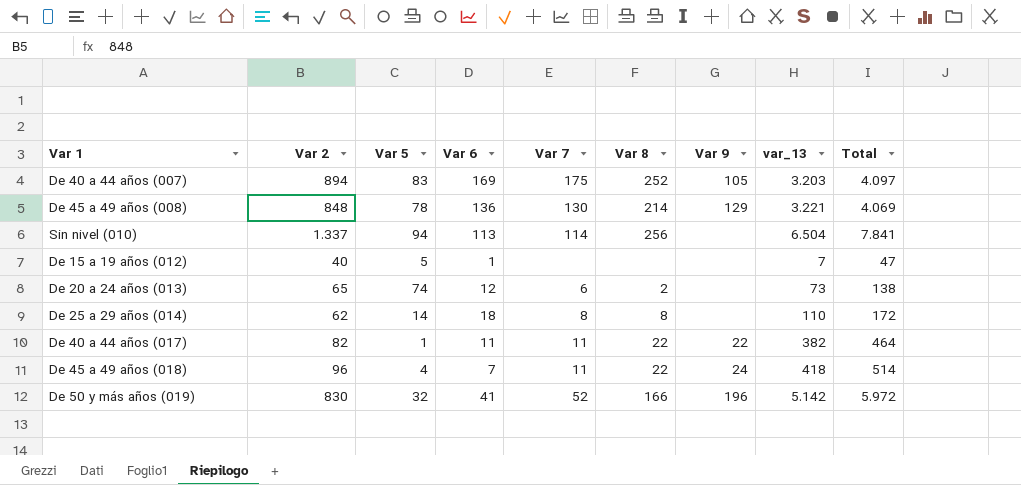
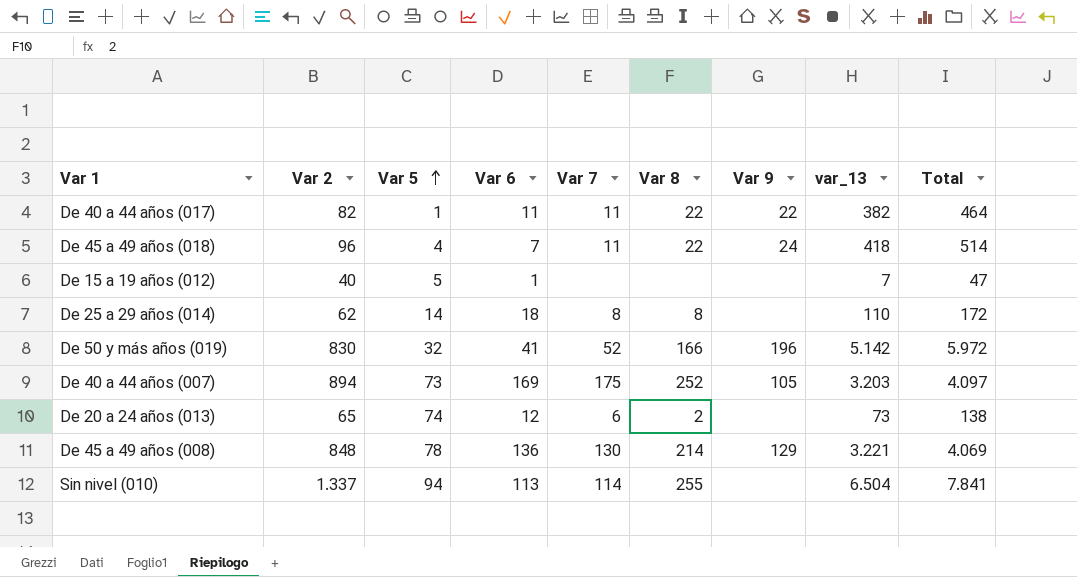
row order: none -> Var 5 ascending
De 40 a 44 años (007) | Var 5: 83 -> 73
Sin nivel (010) | Var 8: 256 -> 255

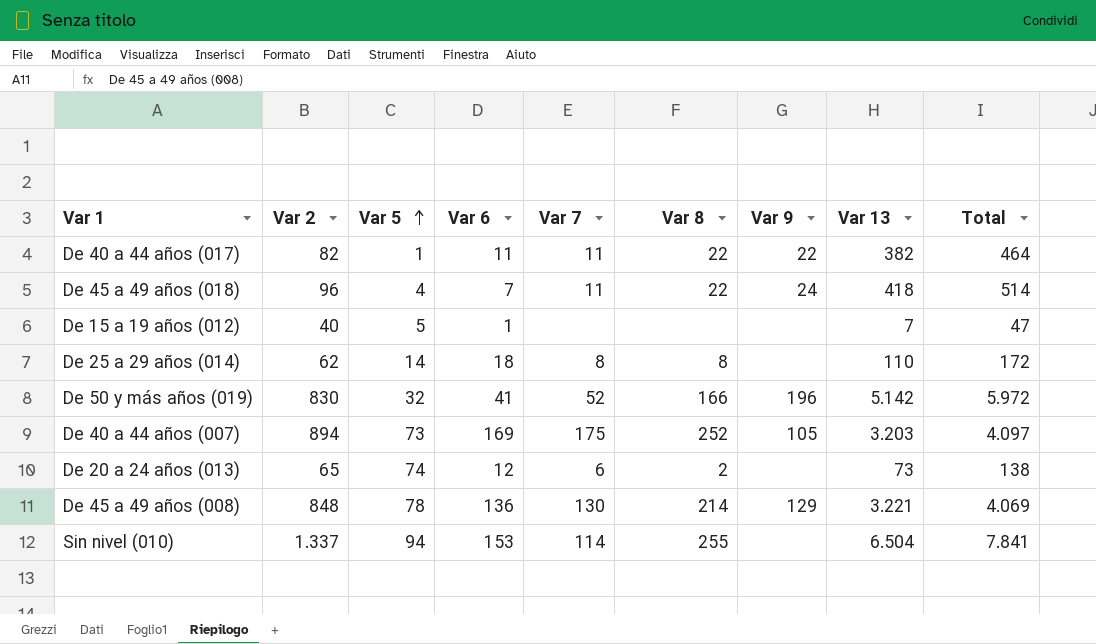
column name: var_13 -> Var 13
Sin nivel (010) | Var 6: 113 -> 153

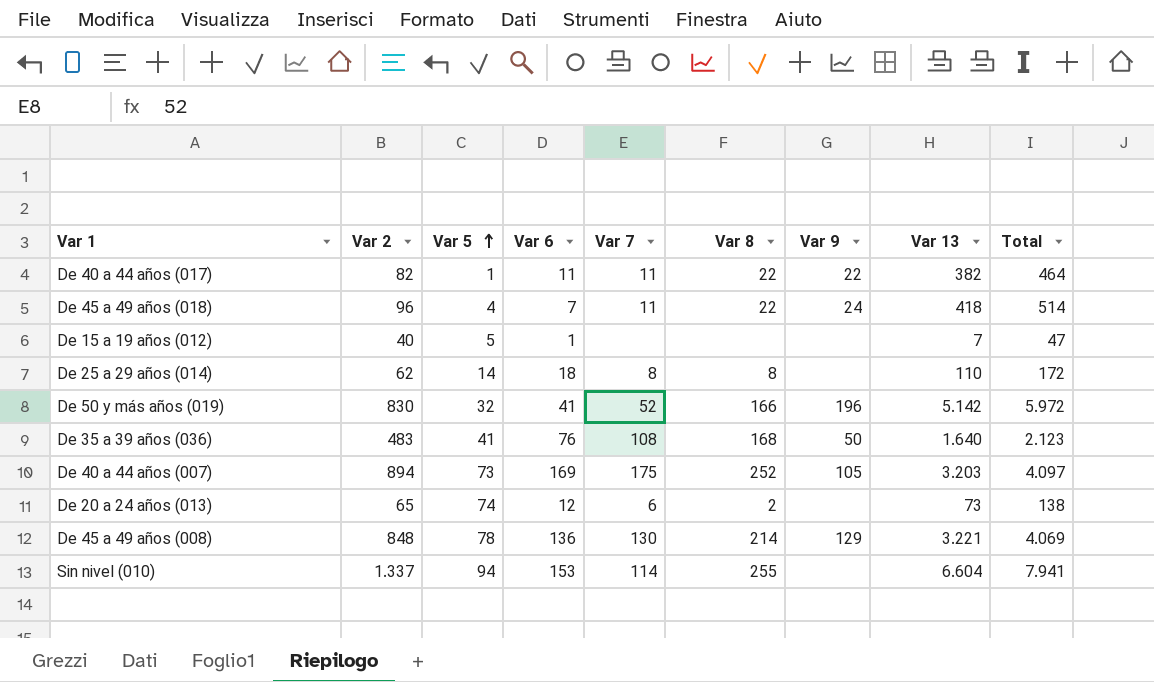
row De 35 a 39 años (036): none -> 483 | 41 | 76 | 108 | 168 | 50 | 1.640 | 2.123
Sin nivel (010) | Var 13: 6.504 -> 6.604
Sin nivel (010) | Total: 7.841 -> 7.941

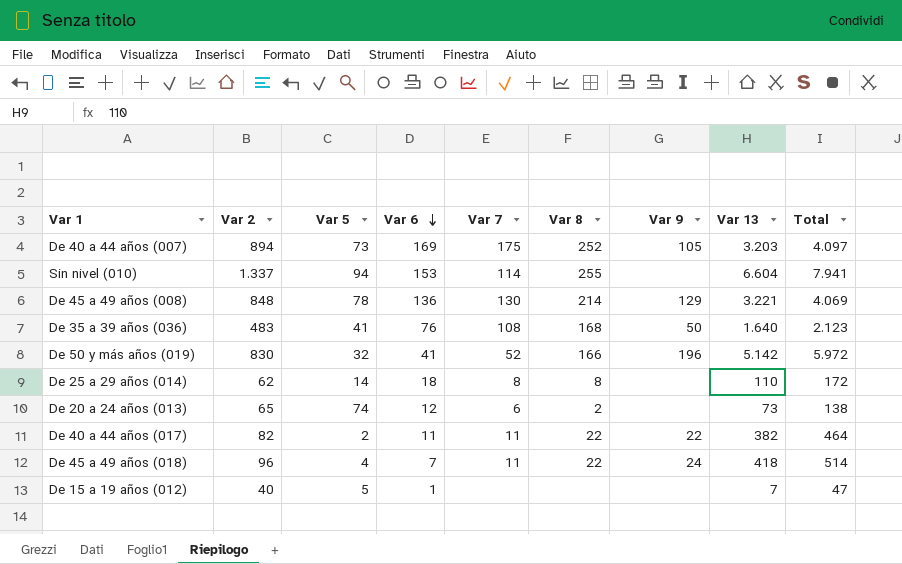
row order: Var 5 ascending -> Var 6 descending
De 40 a 44 años (017) | Var 5: 1 -> 2

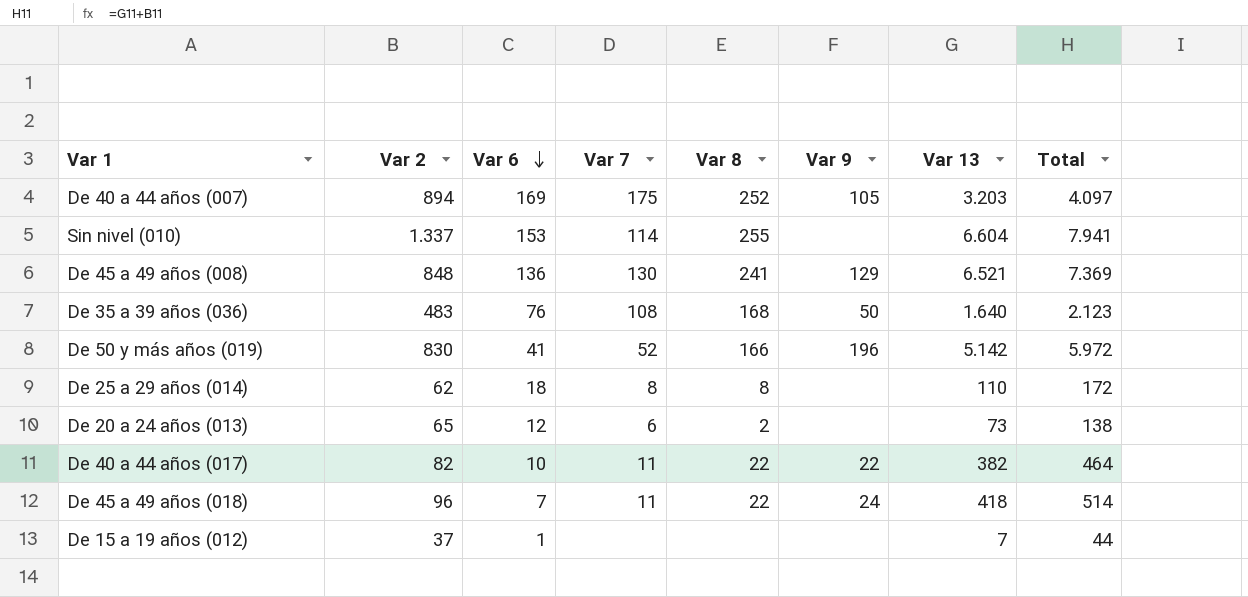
column Var 5 | position: 3 -> none
De 45 a 49 años (008) | Var 8: 214 -> 241
De 45 a 49 años (008) | Var 13: 3.221 -> 6.521
De 45 a 49 años (008) | Total: 4.069 -> 7.369
De 40 a 44 años (017) | Var 6: 11 -> 10
De 15 a 19 años (012) | Var 2: 40 -> 37
De 15 a 19 años (012) | Total: 47 -> 44

